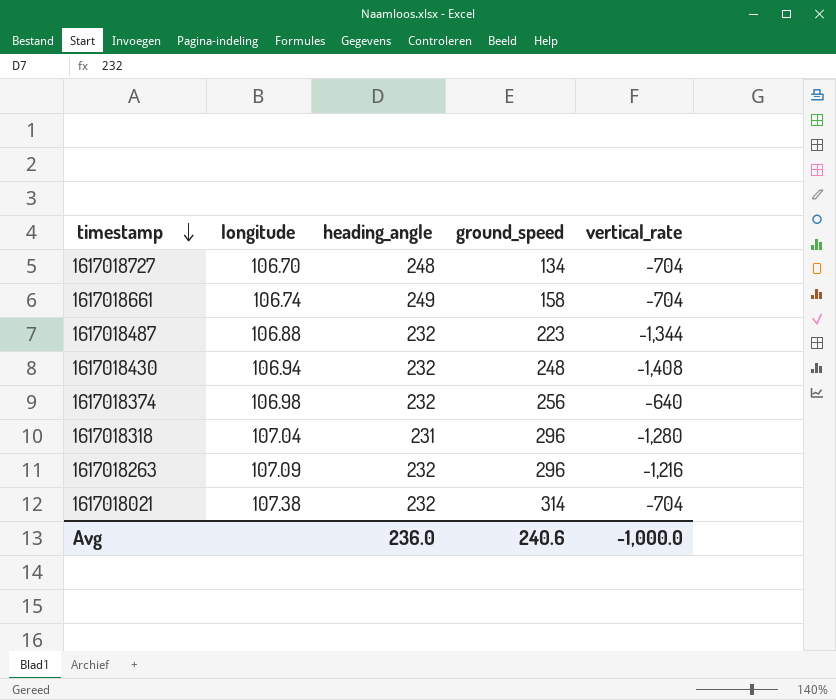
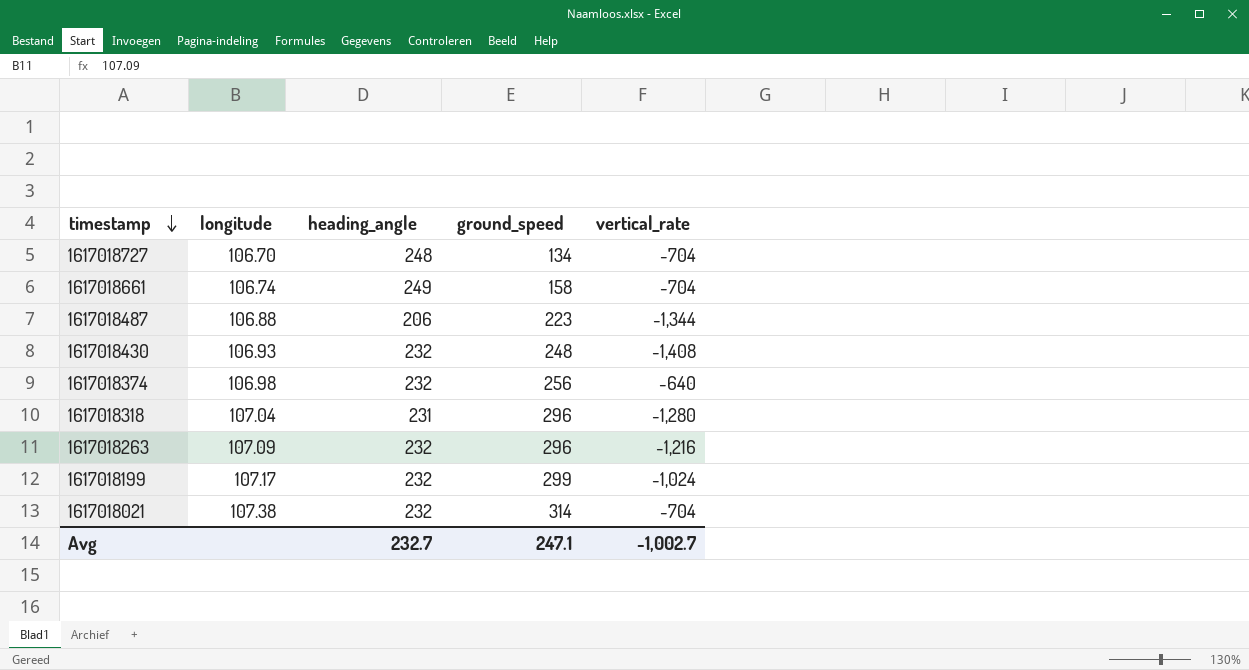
1617018487 | heading_angle: 232 -> 206
1617018430 | longitude: 106.94 -> 106.93
row 1617018199: none -> 107.17 | 232 | 299 | -1,024
Avg | heading_angle: 236.0 -> 232.7
Avg | ground_speed: 240.6 -> 247.1
Avg | vertical_rate: -1,000.0 -> -1,002.7

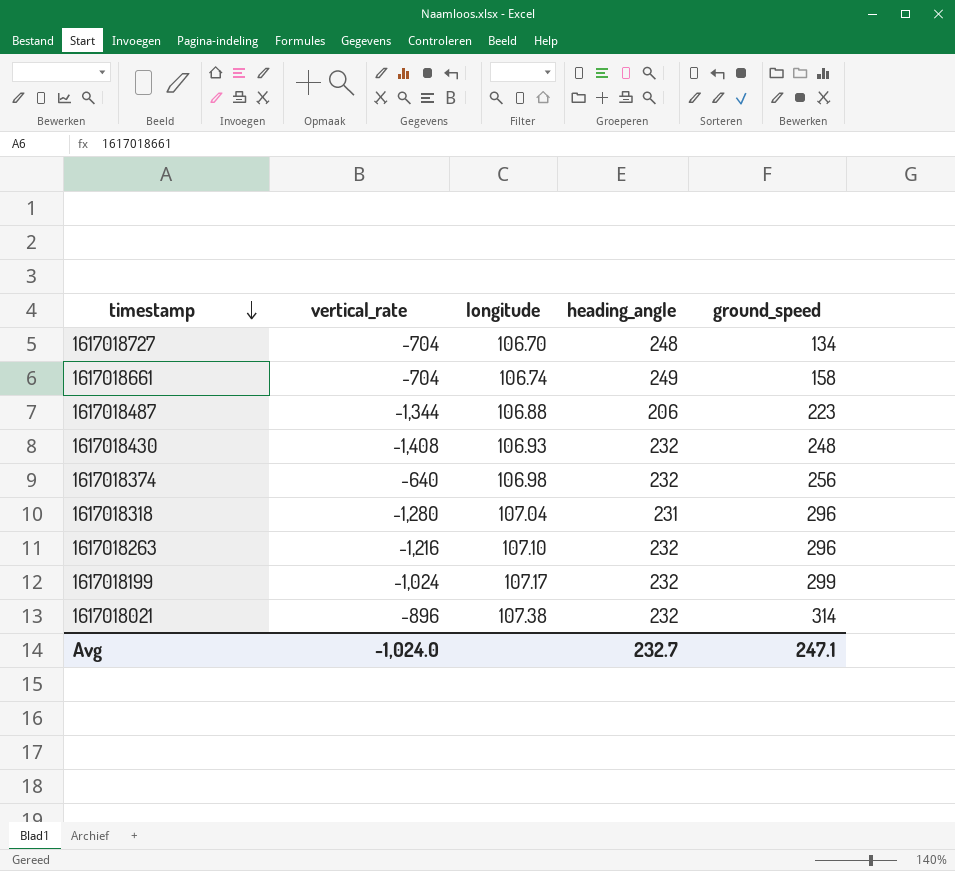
column vertical_rate | position: 5 -> 2
1617018263 | longitude: 107.09 -> 107.10
1617018021 | vertical_rate: -704 -> -896
Avg | vertical_rate: -1,002.7 -> -1,024.0

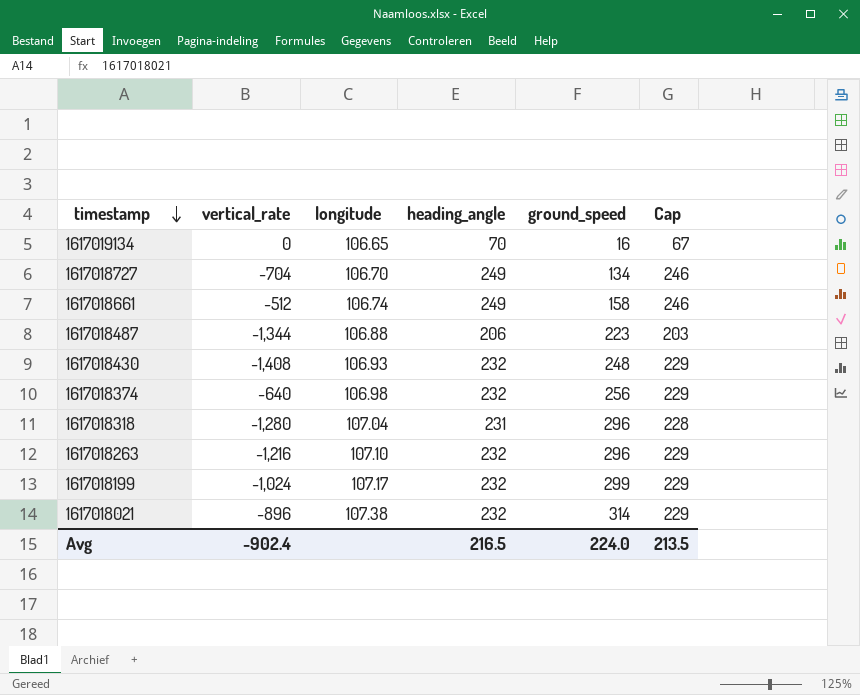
column Cap | formula: none -> [heading_angle] - 3
row 1617019134: none -> 0 | 106.65 | 70 | 16 | 67
1617018727 | heading_angle: 248 -> 249
1617018661 | vertical_rate: -704 -> -512
Avg | vertical_rate: -1,024.0 -> -902.4
Avg | heading_angle: 232.7 -> 216.5
Avg | ground_speed: 247.1 -> 224.0

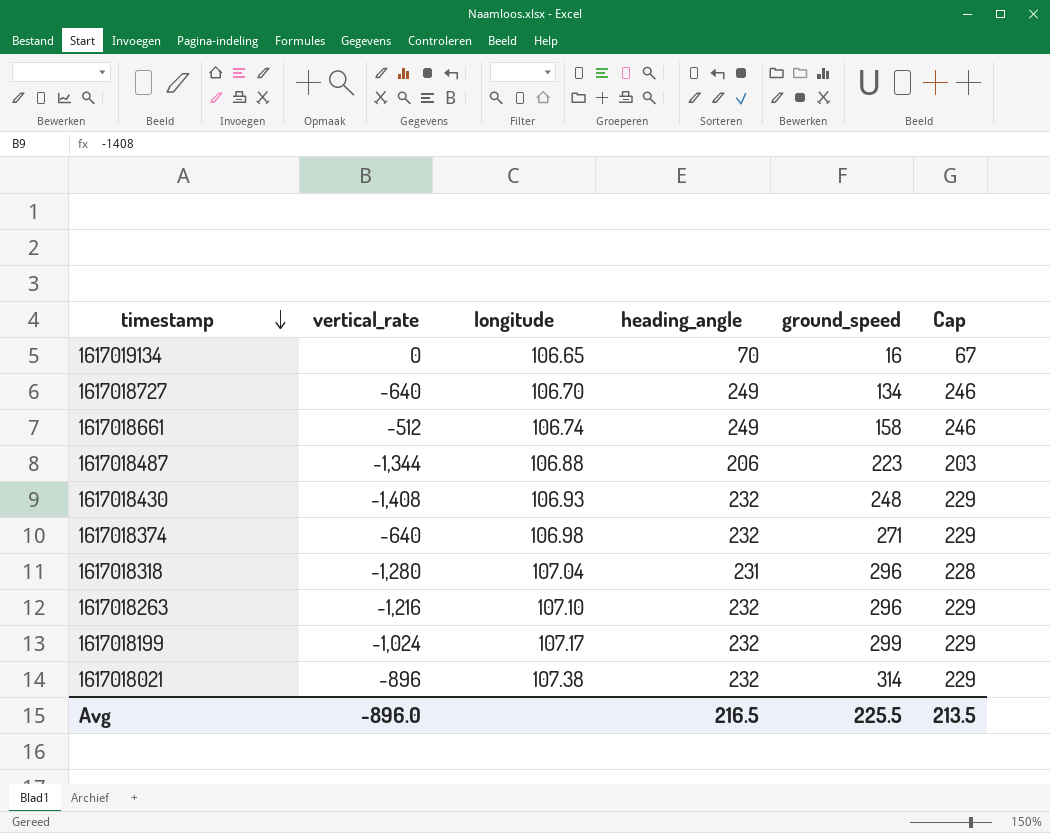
1617018727 | vertical_rate: -704 -> -640
1617018374 | ground_speed: 256 -> 271
Avg | vertical_rate: -902.4 -> -896.0
Avg | ground_speed: 224.0 -> 225.5

